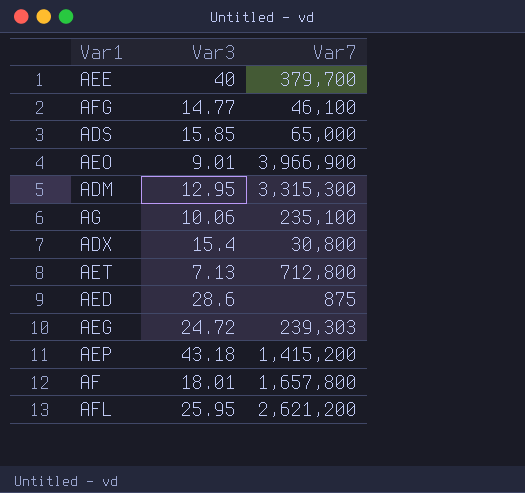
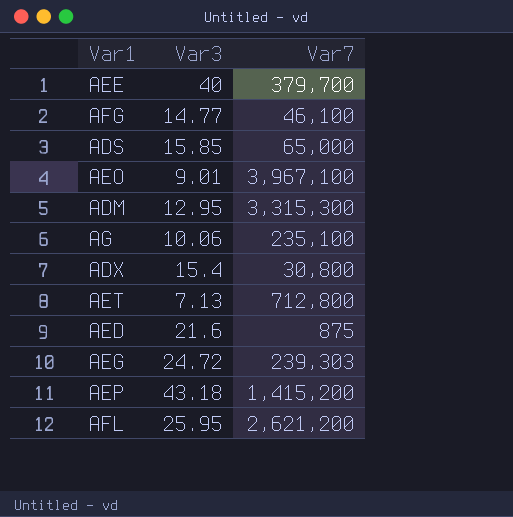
row AF: 18.01 | 1,657,800 -> none
AEO | Var7: 3,966,900 -> 3,967,100
AED | Var3: 28.6 -> 21.6

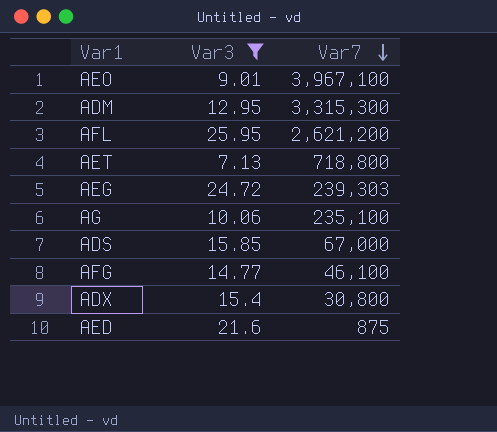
filter: none -> Var3 <= 25.95
row order: none -> Var7 descending
AET | Var7: 712,800 -> 718,800
ADS | Var7: 65,000 -> 67,000

